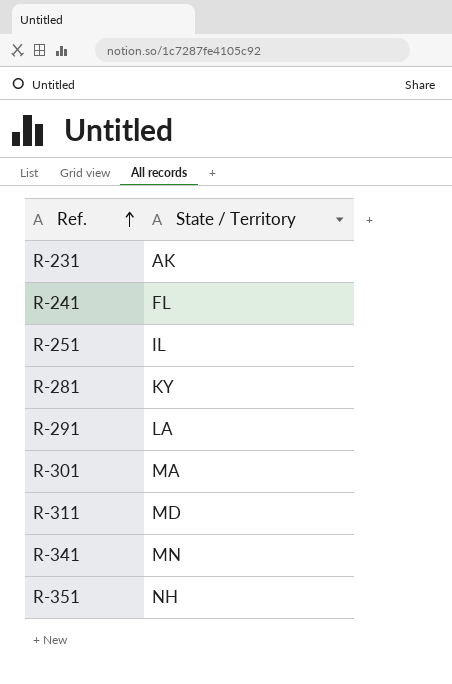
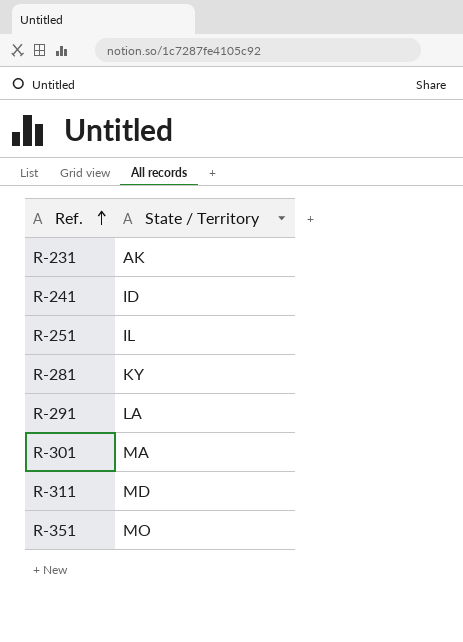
row R-341: MN -> none
R-241 | State / Territory: FL -> ID
R-351 | State / Territory: NH -> MO

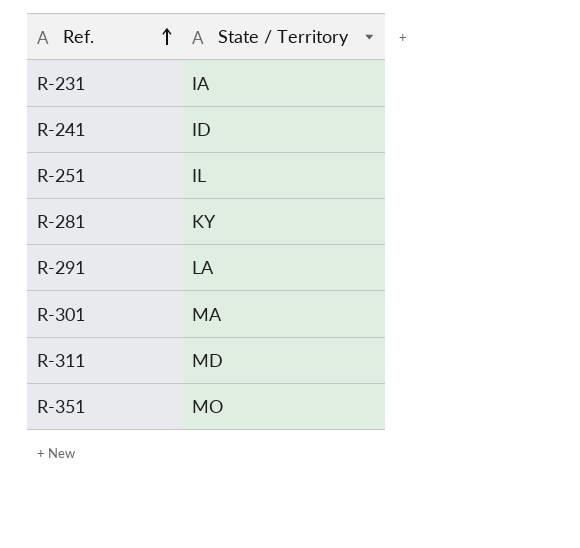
R-231 | State / Territory: AK -> IA

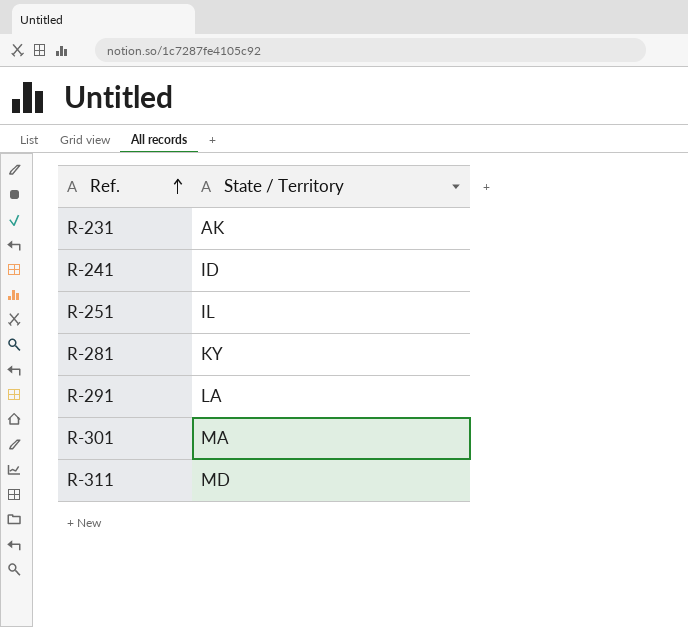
row R-351: MO -> none
R-231 | State / Territory: IA -> AK

